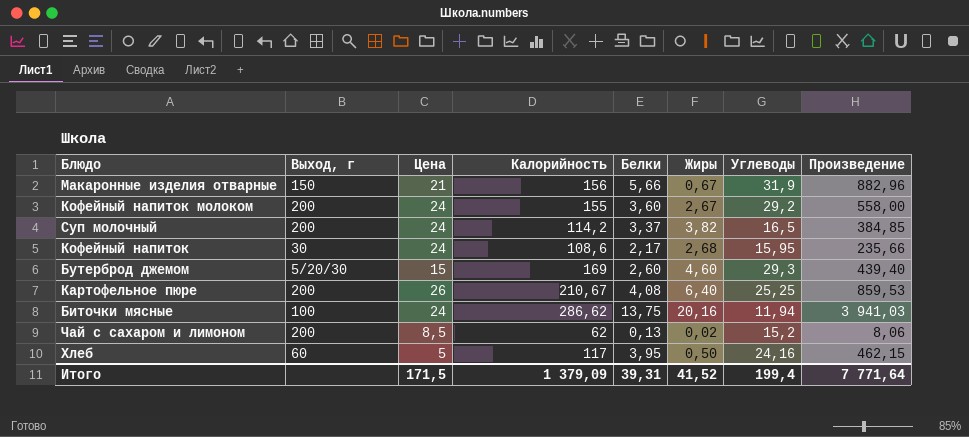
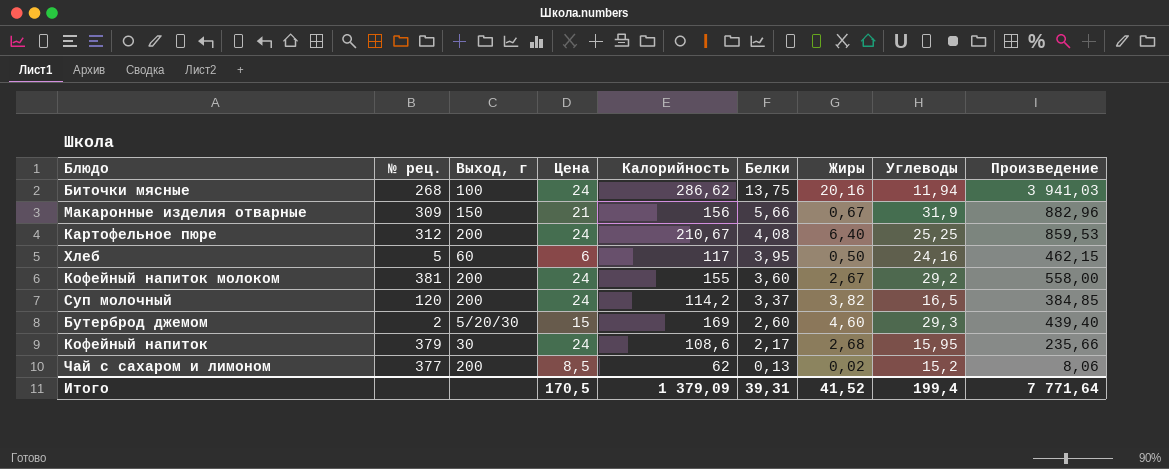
row order: none -> Белки descending
column № рец. | position: none -> 2
Картофельное пюре | Цена: 26 -> 24
Хлеб | Цена: 5 -> 6
Итого | Цена: 171,5 -> 170,5

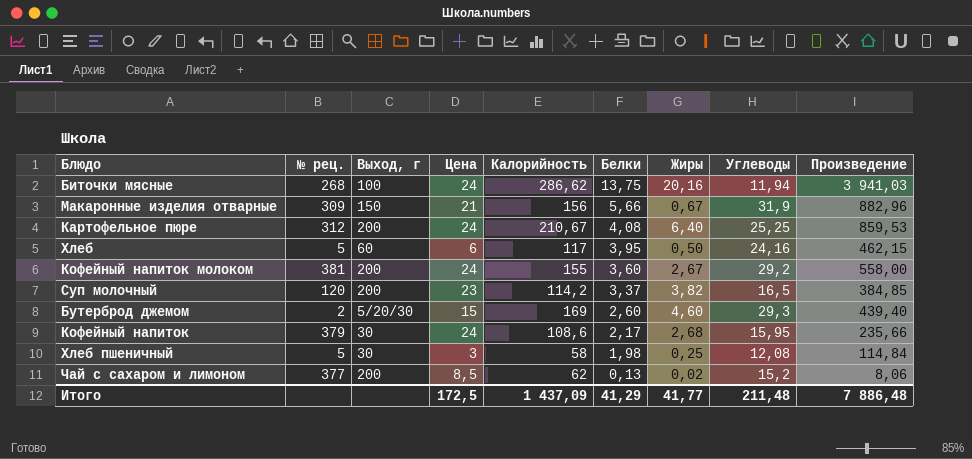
Суп молочный | Цена: 24 -> 23
row Хлеб пшеничный: none -> 5 | 30 | 3 | 58 | 1,98 | 0,25 | 12,08 | 114,84
Итого | Цена: 170,5 -> 172,5
Итого | Калорийность: 1 379,09 -> 1 437,09
Итого | Белки: 39,31 -> 41,29
Итого | Жиры: 41,52 -> 41,77
Итого | Углеводы: 199,4 -> 211,48
Итого | Произведение: 7 771,64 -> 7 886,48

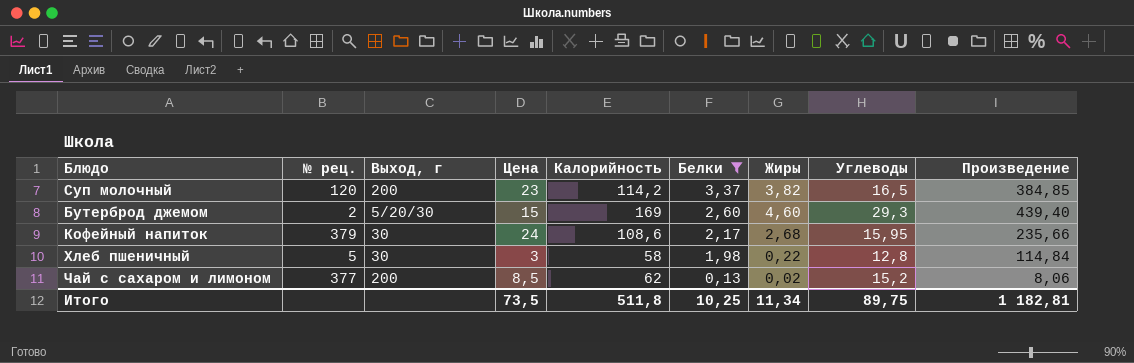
filter: none -> Белки <= 3,37
Хлеб пшеничный | Жиры: 0,25 -> 0,22
Хлеб пшеничный | Углеводы: 12,08 -> 12,8
Итого | Цена: 172,5 -> 73,5
Итого | Калорийность: 1 437,09 -> 511,8
Итого | Белки: 41,29 -> 10,25
Итого | Жиры: 41,77 -> 11,34
Итого | Углеводы: 211,48 -> 89,75
Итого | Произведение: 7 886,48 -> 1 182,81

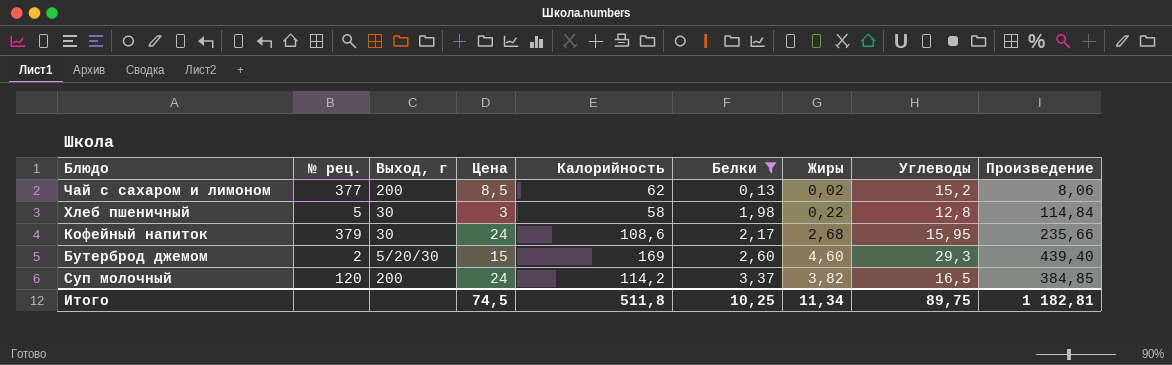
row order: Белки descending -> Белки ascending
Суп молочный | Цена: 23 -> 24
Итого | Цена: 73,5 -> 74,5

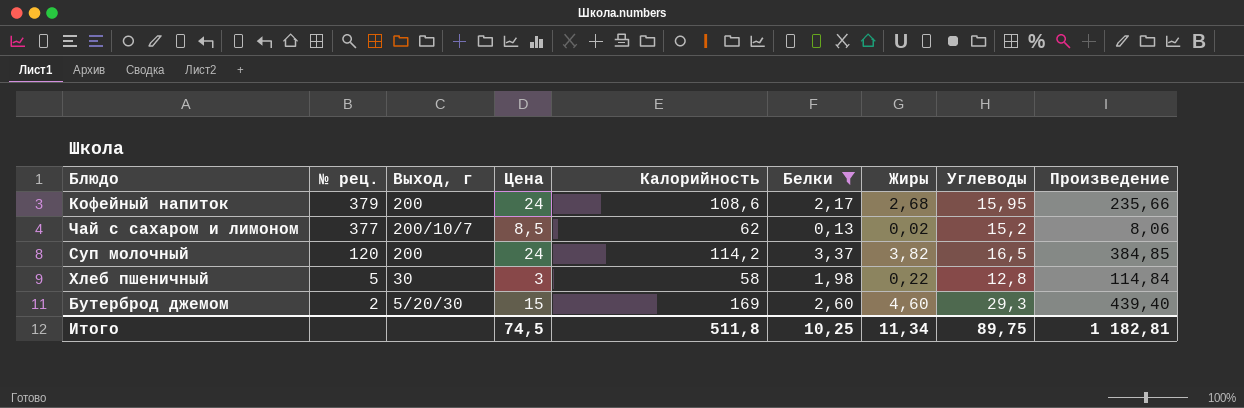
row order: Белки ascending -> № рец. descending
Кофейный напиток | Выход, г: 30 -> 200
Чай с сахаром и лимоном | Выход, г: 200 -> 200/10/7

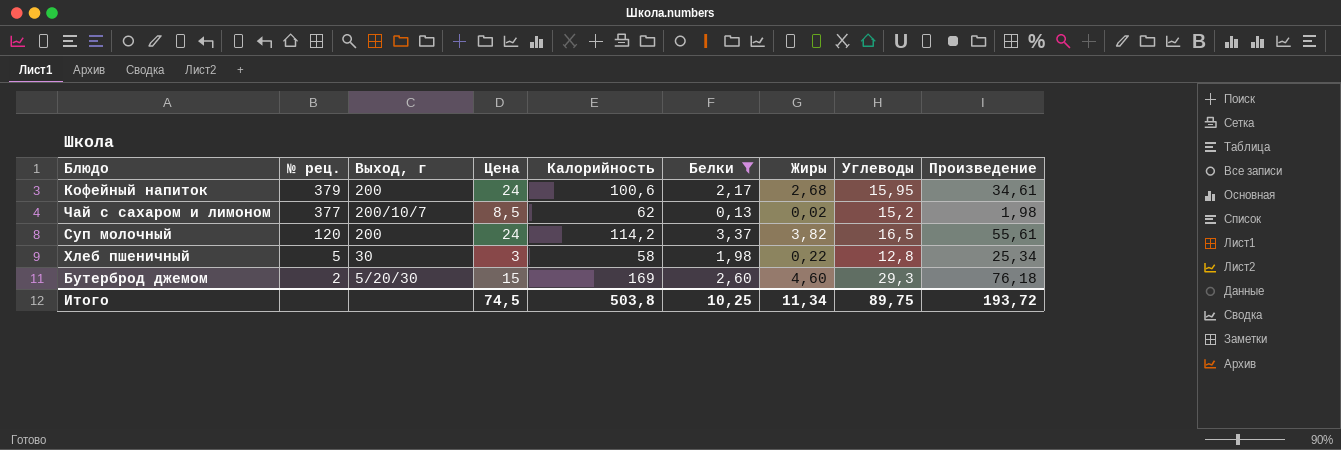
column Произведение | formula: [Калорийность] * [Белки] -> [Белки] * [Углеводы]
Кофейный напиток | Калорийность: 108,6 -> 100,6
Итого | Калорийность: 511,8 -> 503,8
Итого | Произведение: 1 182,81 -> 193,72

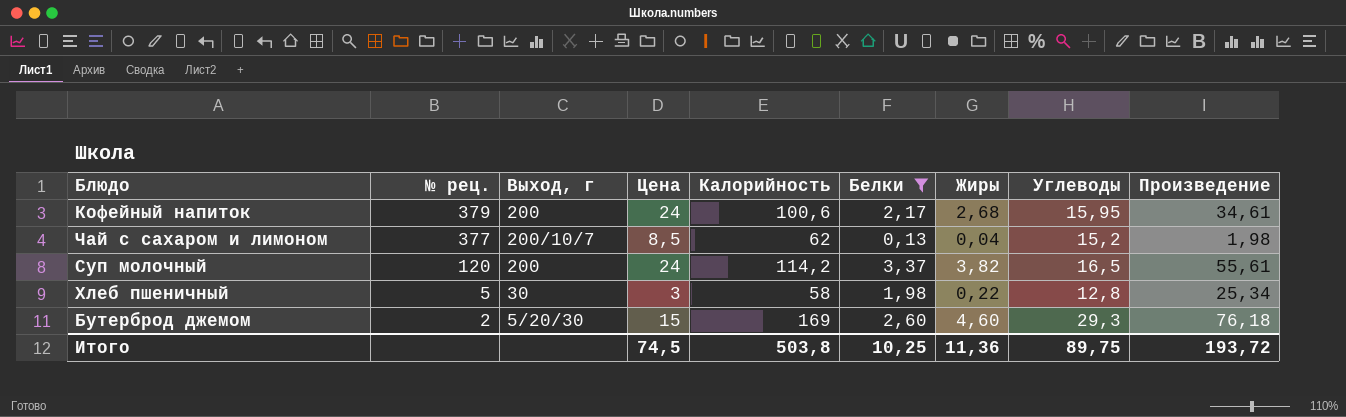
Чай с сахаром и лимоном | Жиры: 0,02 -> 0,04
Итого | Жиры: 11,34 -> 11,36

